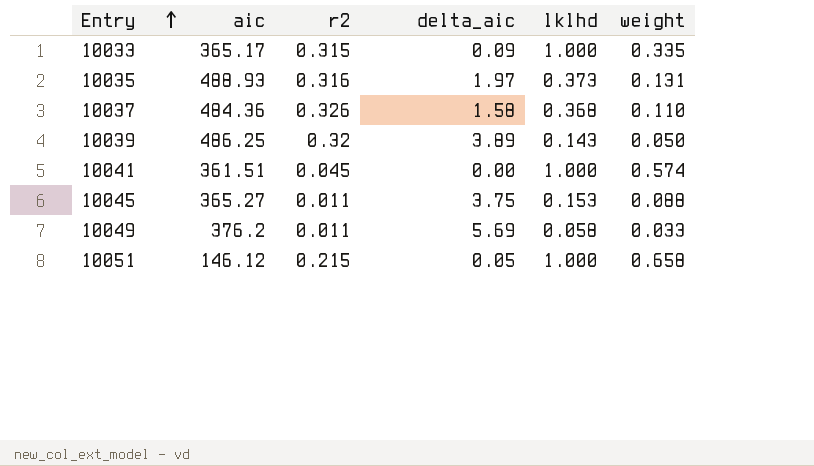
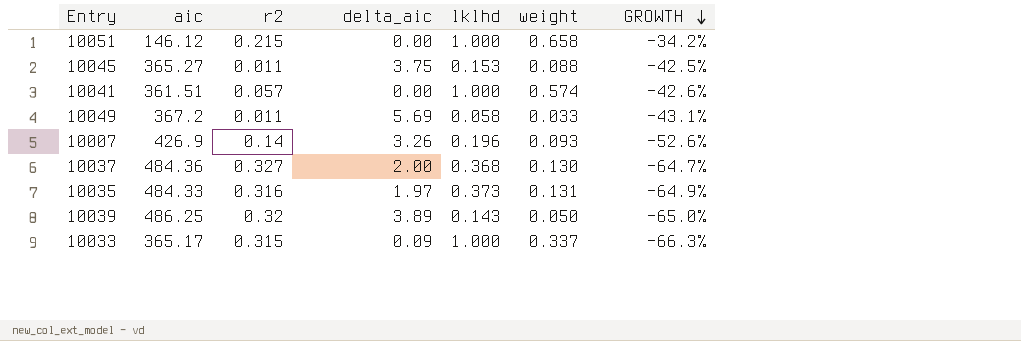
row order: Entry ascending -> GROWTH descending
column GROWTH | formula: none -> ([weight] - [lklhd]) / [lklhd]
10051 | delta_aic: 0.05 -> 0.00
10041 | r2: 0.045 -> 0.057
10049 | aic: 376.2 -> 367.2
row 10007: none -> 426.9 | 0.14 | 3.26 | 0.196 | 0.093 | -52.6%
10037 | r2: 0.326 -> 0.327
10037 | delta_aic: 1.58 -> 2.00
10037 | weight: 0.110 -> 0.130
10035 | aic: 488.93 -> 484.33
10033 | weight: 0.335 -> 0.337

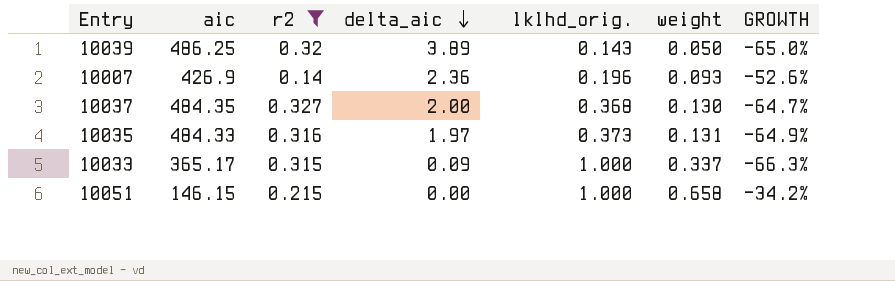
filter: none -> r2 >= 0.14
row order: GROWTH descending -> delta_aic descending
column name: lklhd -> lklhd_orig.
10007 | delta_aic: 3.26 -> 2.36
10037 | aic: 484.36 -> 484.35
10051 | aic: 146.12 -> 146.15

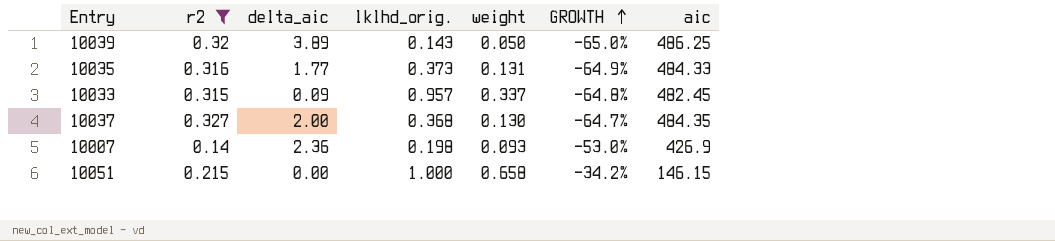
row order: delta_aic descending -> GROWTH ascending
column aic | position: 2 -> 7
10035 | delta_aic: 1.97 -> 1.77
10033 | lklhd_orig.: 1.000 -> 0.957
10033 | GROWTH: -66.3% -> -64.8%
10033 | aic: 365.17 -> 482.45
10007 | lklhd_orig.: 0.196 -> 0.198
10007 | GROWTH: -52.6% -> -53.0%

